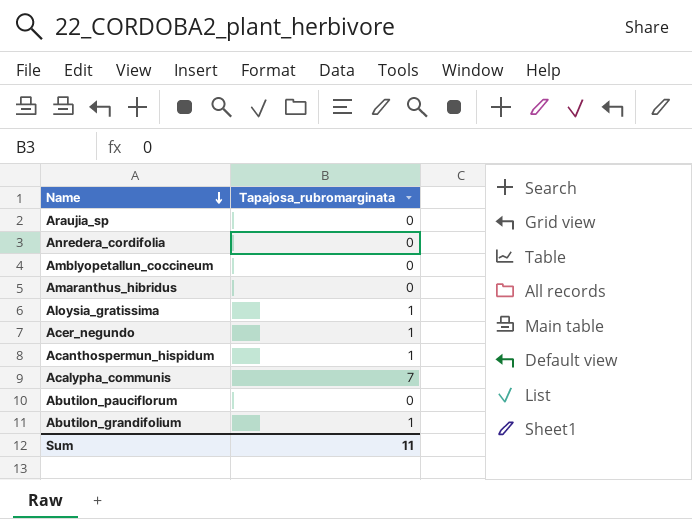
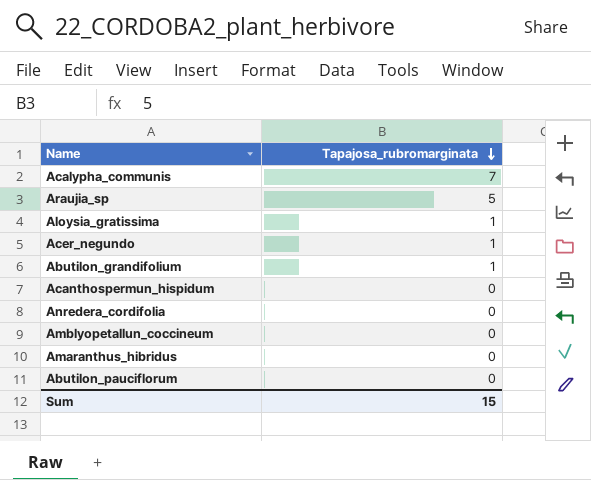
row order: Name descending -> Tapajosa_rubromarginata descending
Araujia_sp | Tapajosa_rubromarginata: 0 -> 5
Acanthospermun_hispidum | Tapajosa_rubromarginata: 1 -> 0
Sum | Tapajosa_rubromarginata: 11 -> 15

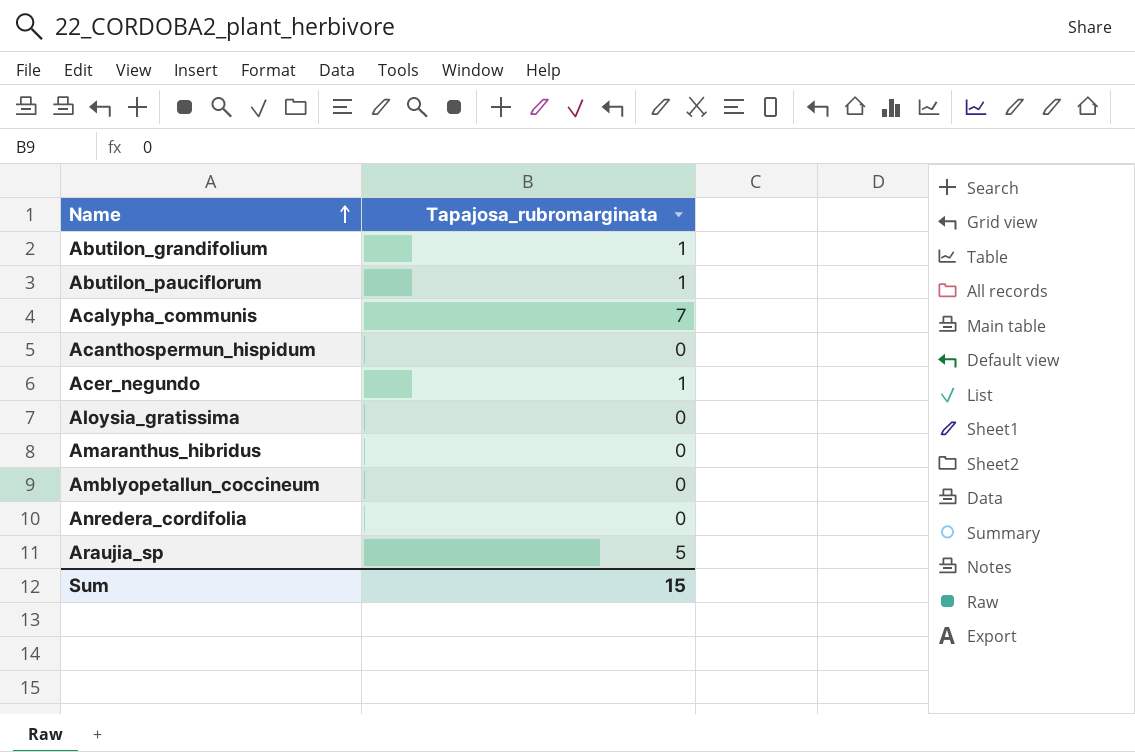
row order: Tapajosa_rubromarginata descending -> Name ascending
Abutilon_pauciflorum | Tapajosa_rubromarginata: 0 -> 1
Aloysia_gratissima | Tapajosa_rubromarginata: 1 -> 0

